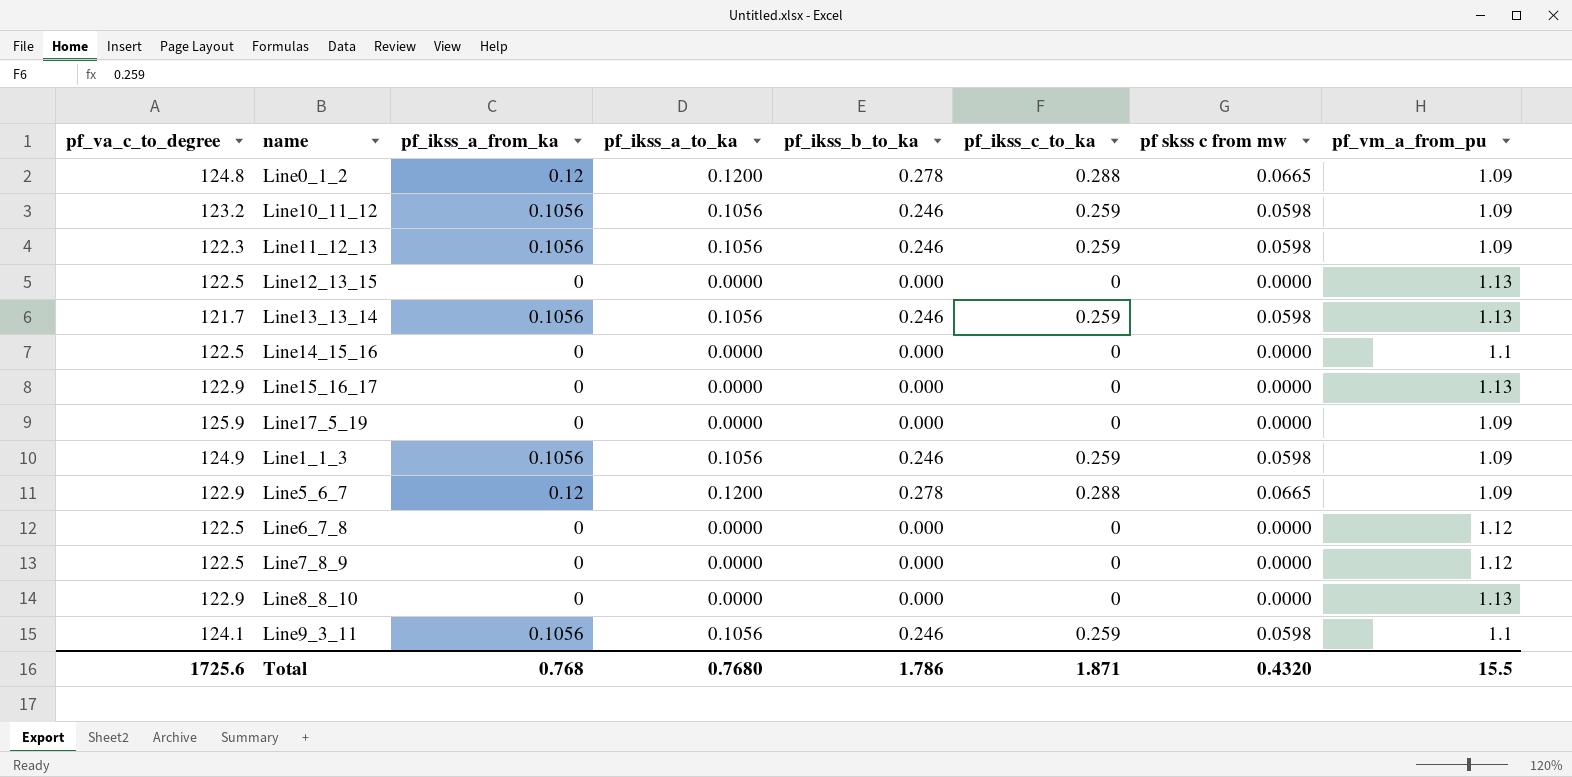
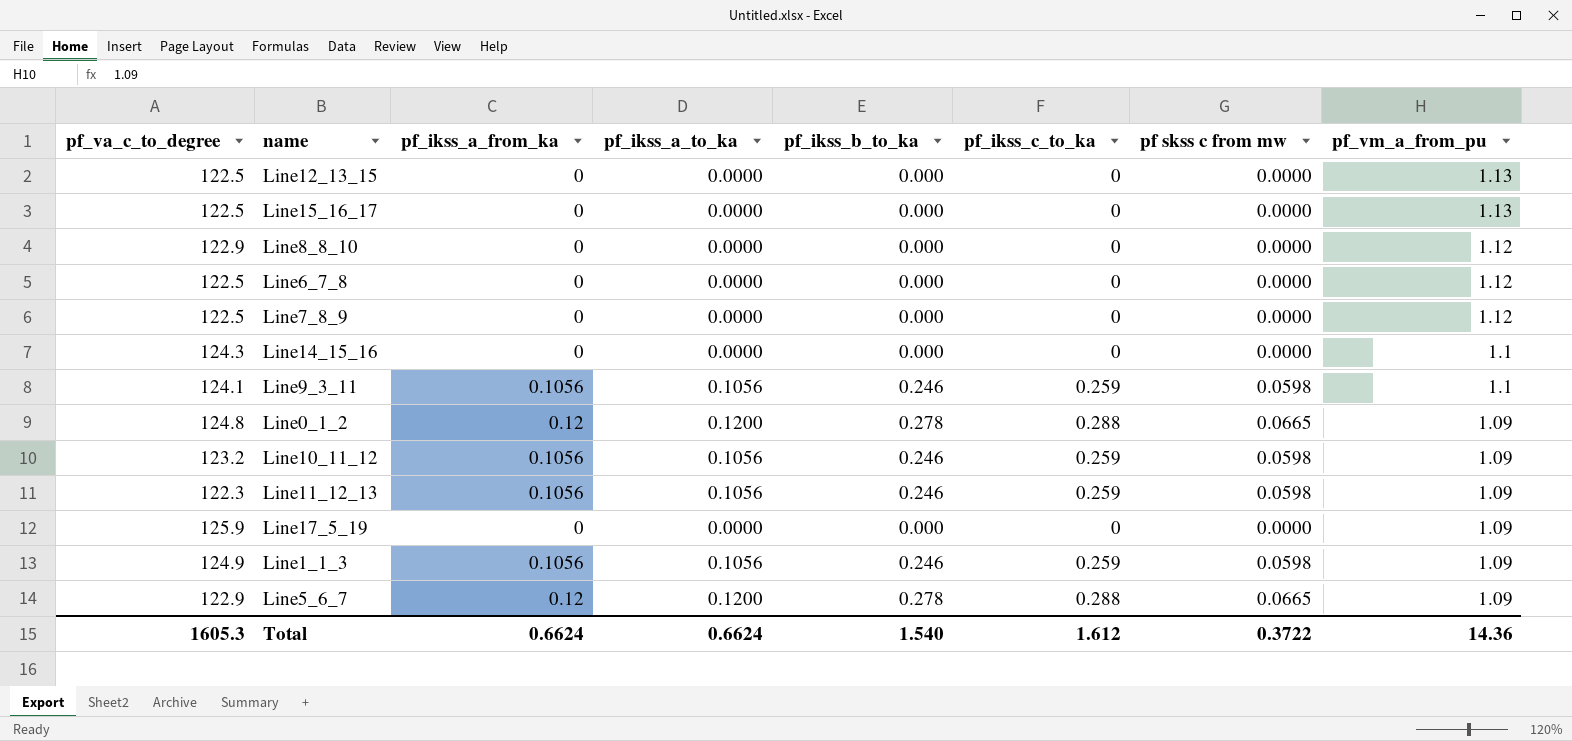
row order: none -> pf_vm_a_from_pu descending
row Line13_13_14: 121.7 | 0.1056 | 0.1056 | 0.246 | 0.259 | 0.0598 | 1.13 -> none
Line15_16_17 | pf_va_c_to_degree: 122.9 -> 122.5
Line8_8_10 | pf_vm_a_from_pu: 1.13 -> 1.12
Line14_15_16 | pf_va_c_to_degree: 122.5 -> 124.3
Total | pf_va_c_to_degree: 1725.6 -> 1605.3
Total | pf_ikss_a_from_ka: 0.768 -> 0.6624
Total | pf_ikss_a_to_ka: 0.7680 -> 0.6624
Total | pf_ikss_b_to_ka: 1.786 -> 1.540
Total | pf_ikss_c_to_ka: 1.871 -> 1.612
Total | pf skss c from mw: 0.4320 -> 0.3722
Total | pf_vm_a_from_pu: 15.5 -> 14.36

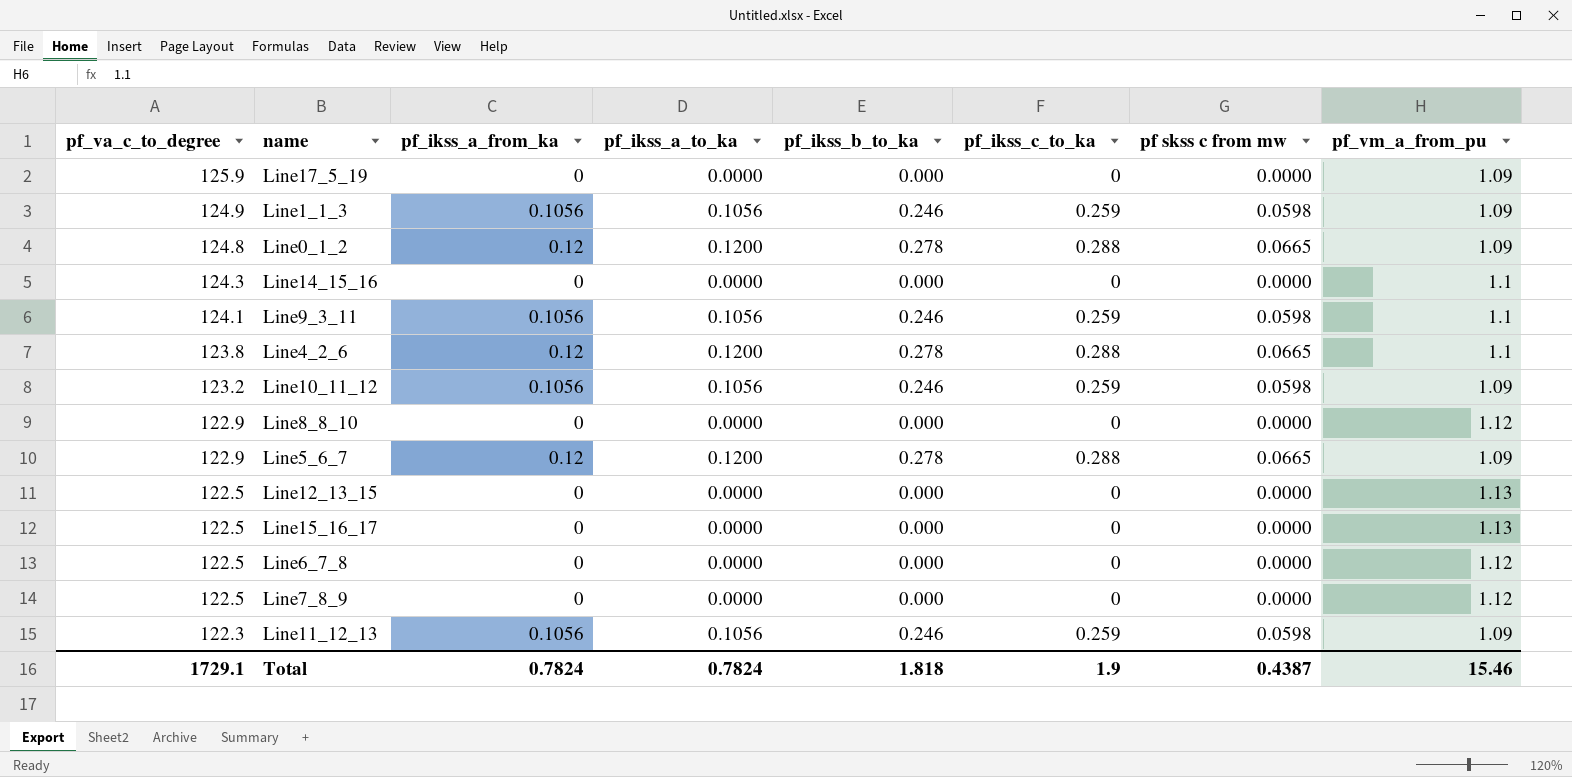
row order: pf_vm_a_from_pu descending -> pf_va_c_to_degree descending
row Line4_2_6: none -> 123.8 | 0.12 | 0.1200 | 0.278 | 0.288 | 0.0665 | 1.1
Total | pf_va_c_to_degree: 1605.3 -> 1729.1
Total | pf_ikss_a_from_ka: 0.6624 -> 0.7824
Total | pf_ikss_a_to_ka: 0.6624 -> 0.7824
Total | pf_ikss_b_to_ka: 1.540 -> 1.818
Total | pf_ikss_c_to_ka: 1.612 -> 1.9
Total | pf skss c from mw: 0.3722 -> 0.4387
Total | pf_vm_a_from_pu: 14.36 -> 15.46

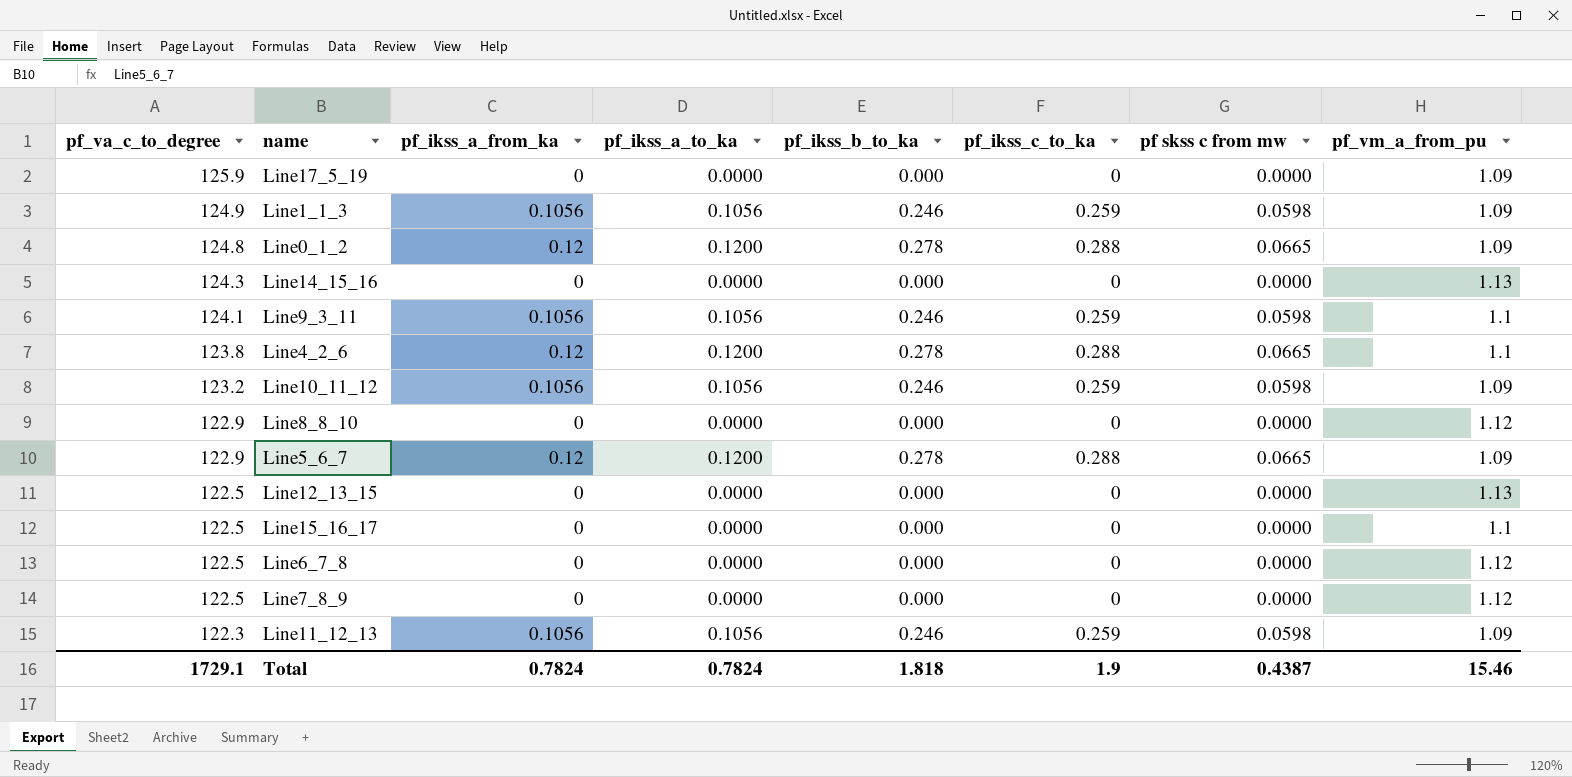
Line14_15_16 | pf_vm_a_from_pu: 1.1 -> 1.13
Line15_16_17 | pf_vm_a_from_pu: 1.13 -> 1.1

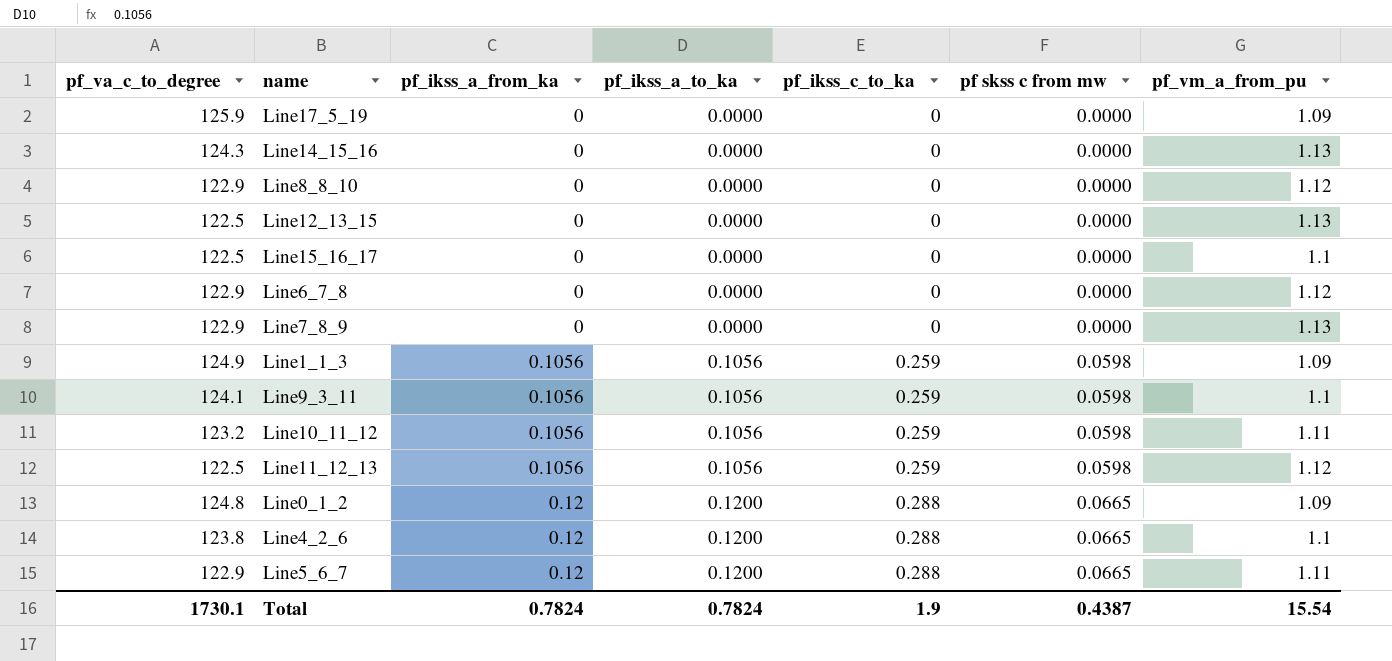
row order: pf_va_c_to_degree descending -> pf_ikss_a_from_ka ascending
column pf_ikss_b_to_ka | position: 5 -> none
Line6_7_8 | pf_va_c_to_degree: 122.5 -> 122.9
Line7_8_9 | pf_va_c_to_degree: 122.5 -> 122.9
Line7_8_9 | pf_vm_a_from_pu: 1.12 -> 1.13
Line10_11_12 | pf_vm_a_from_pu: 1.09 -> 1.11
Line11_12_13 | pf_va_c_to_degree: 122.3 -> 122.5
Line11_12_13 | pf_vm_a_from_pu: 1.09 -> 1.12
Line5_6_7 | pf_vm_a_from_pu: 1.09 -> 1.11
Total | pf_va_c_to_degree: 1729.1 -> 1730.1
Total | pf_vm_a_from_pu: 15.46 -> 15.54

